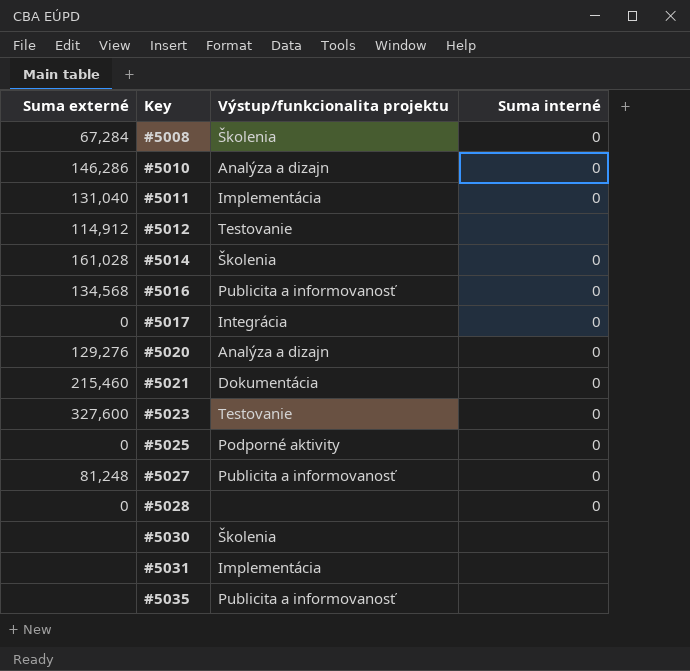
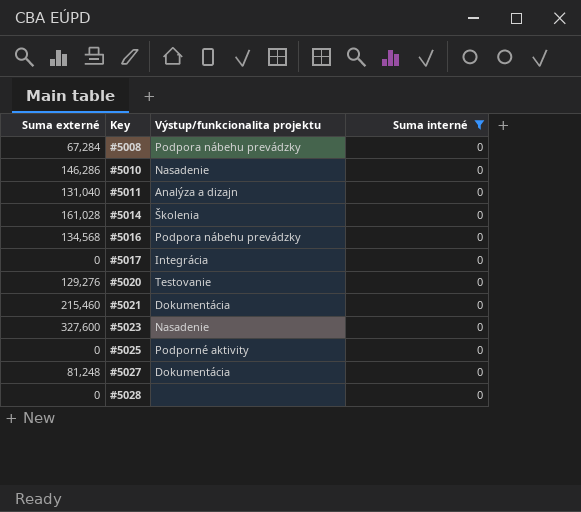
filter: none -> Suma interné = 0
#5008 | Výstup/funkcionalita projektu: Školenia -> Podpora nábehu prevádzky
#5010 | Výstup/funkcionalita projektu: Analýza a dizajn -> Nasadenie
#5011 | Výstup/funkcionalita projektu: Implementácia -> Analýza a dizajn
#5016 | Výstup/funkcionalita projektu: Publicita a informovanosť -> Podpora nábehu prevádzky
#5020 | Výstup/funkcionalita projektu: Analýza a dizajn -> Testovanie
#5023 | Výstup/funkcionalita projektu: Testovanie -> Nasadenie
#5027 | Výstup/funkcionalita projektu: Publicita a informovanosť -> Dokumentácia

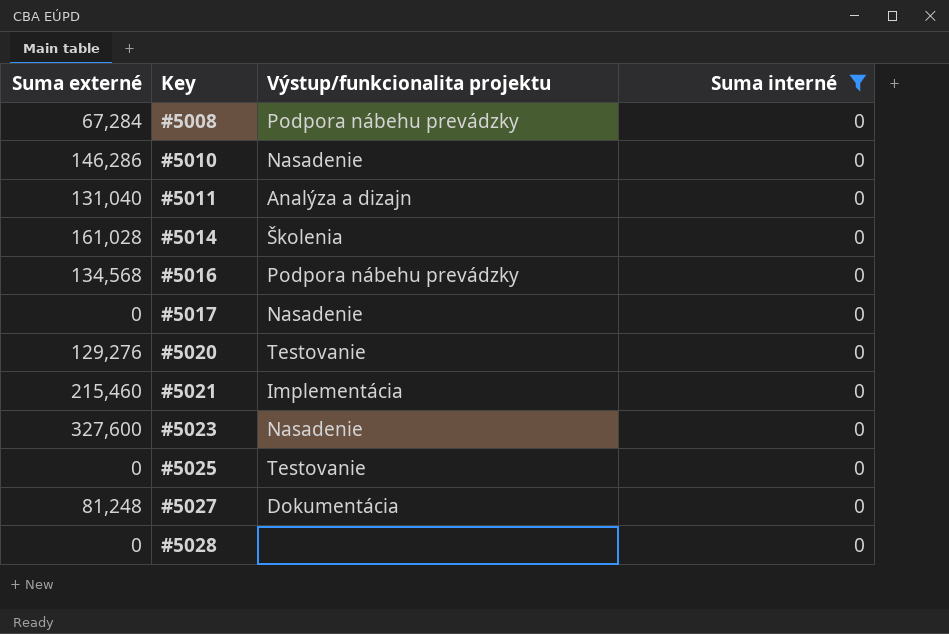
#5017 | Výstup/funkcionalita projektu: Integrácia -> Nasadenie
#5021 | Výstup/funkcionalita projektu: Dokumentácia -> Implementácia
#5025 | Výstup/funkcionalita projektu: Podporné aktivity -> Testovanie

